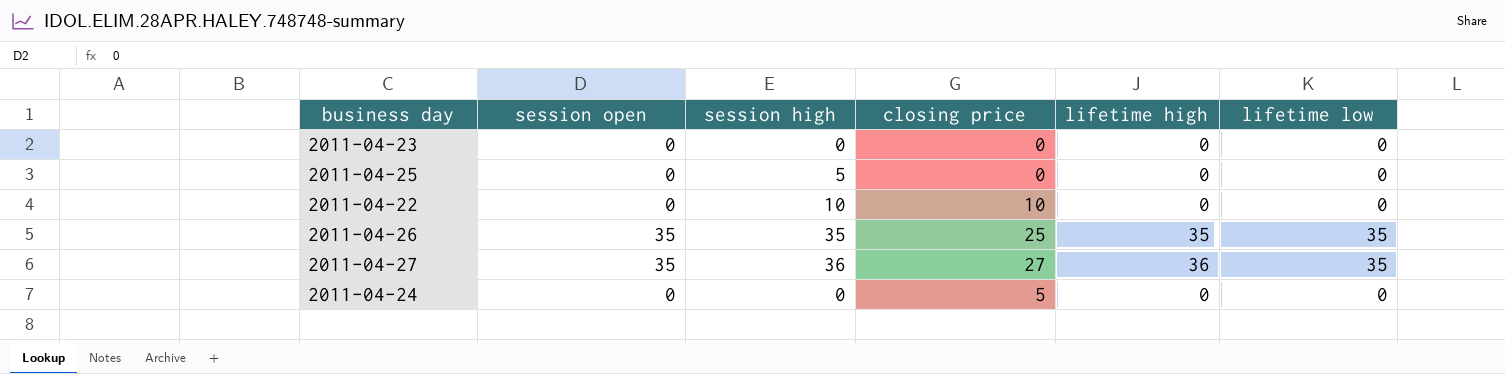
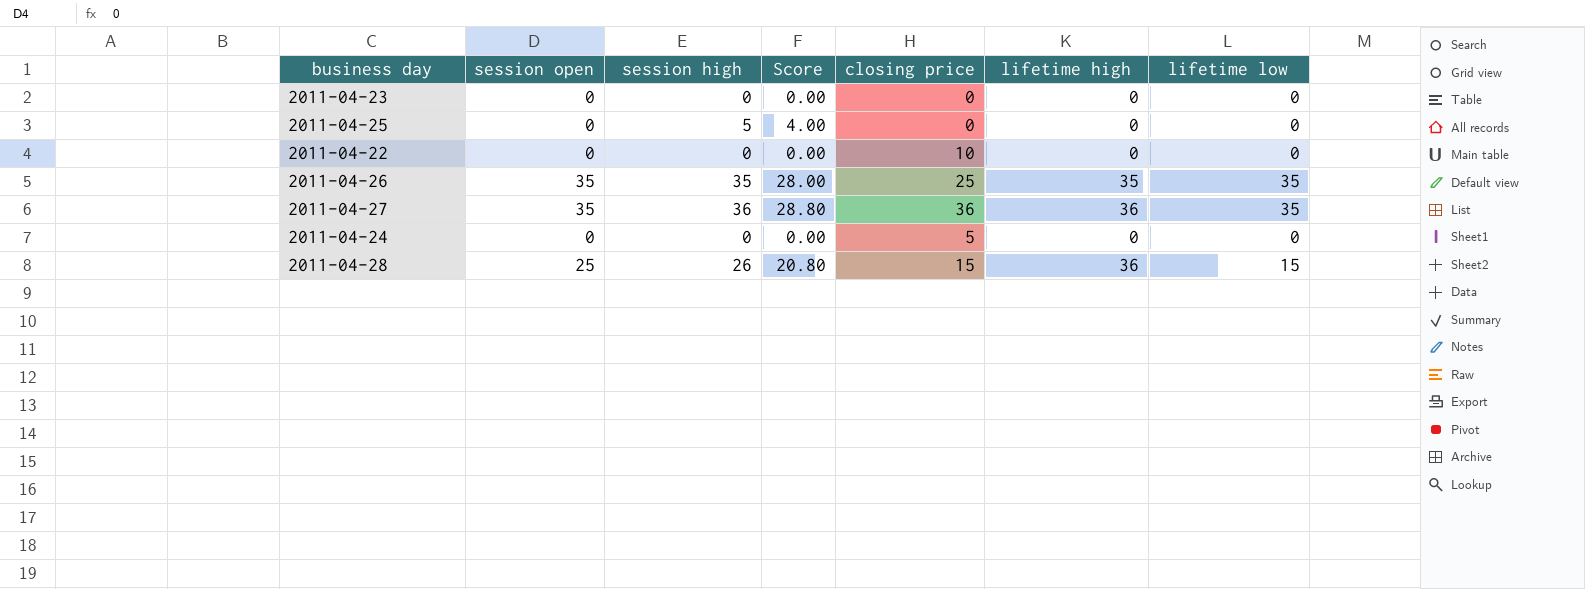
column Score | formula: none -> [session high] * 0.8
2011-04-22 | session high: 10 -> 0
2011-04-27 | closing price: 27 -> 36
row 2011-04-28: none -> 25 | 26 | 20.80 | 15 | 36 | 15

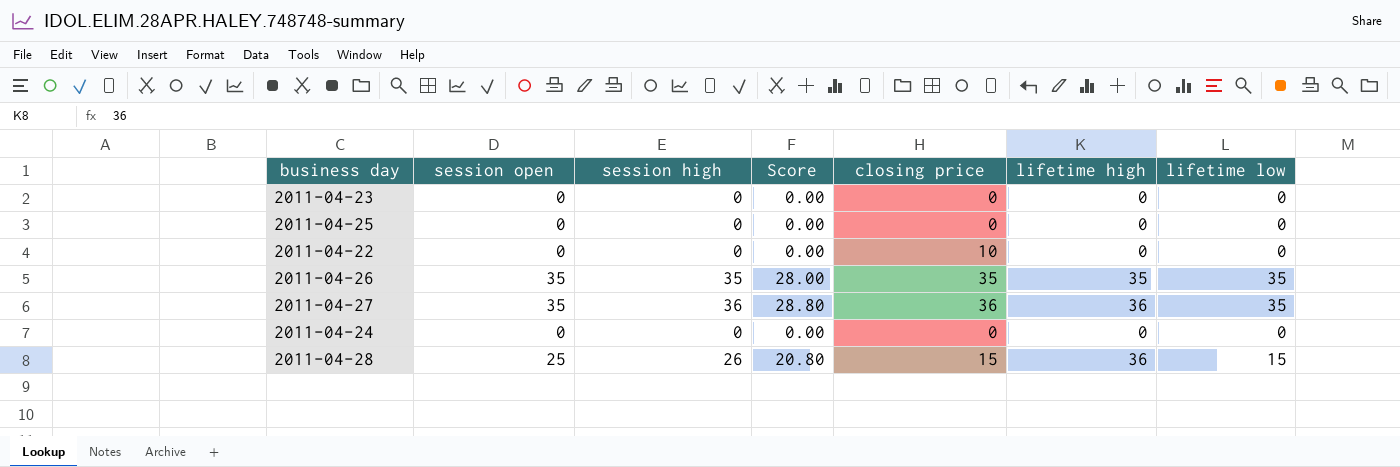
2011-04-25 | session high: 5 -> 0
2011-04-25 | Score: 4.00 -> 0.00
2011-04-26 | closing price: 25 -> 35
2011-04-24 | closing price: 5 -> 0

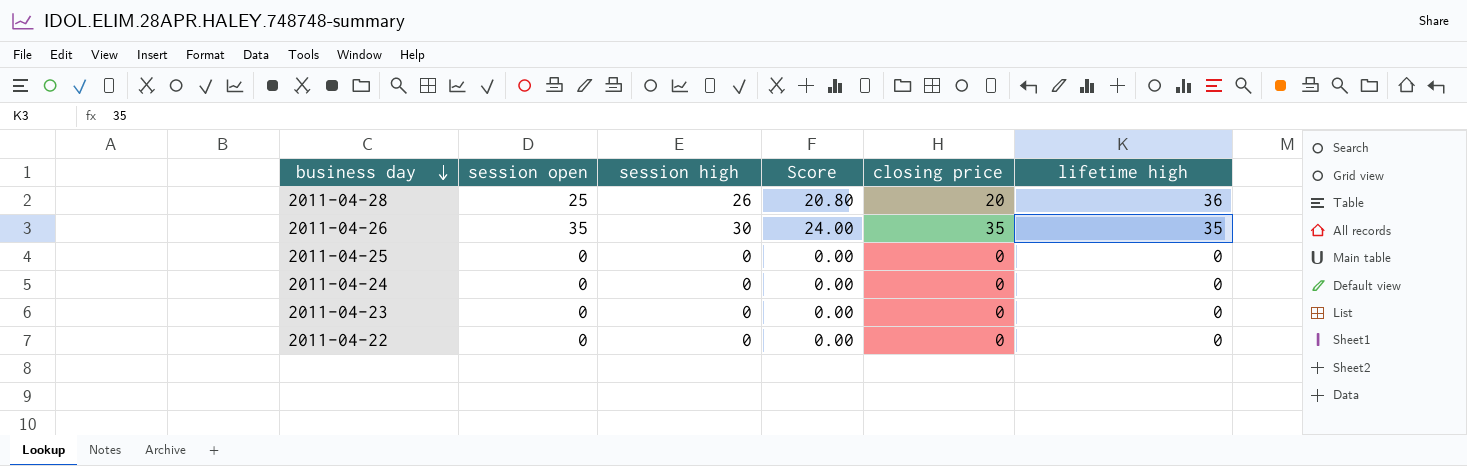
row order: none -> business day descending
column lifetime low | position: 7 -> none
row 2011-04-27: 35 | 36 | 28.80 | 36 | 36 | 35 -> none
2011-04-28 | closing price: 15 -> 20
2011-04-26 | session high: 35 -> 30
2011-04-26 | Score: 28.00 -> 24.00
2011-04-22 | closing price: 10 -> 0

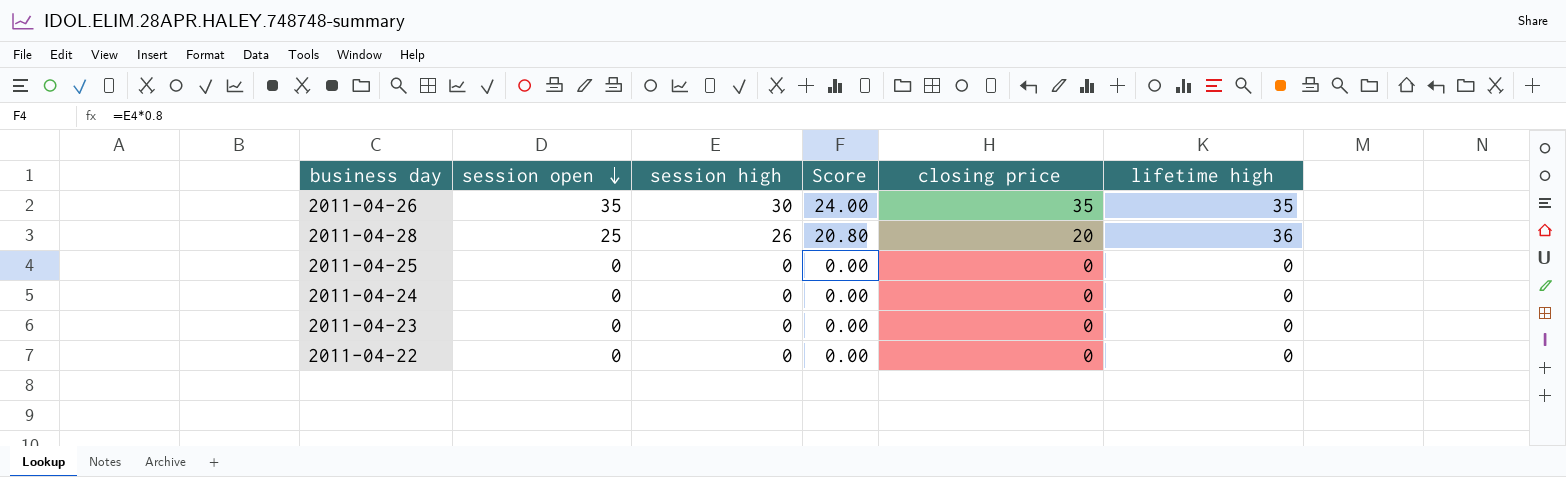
row order: business day descending -> session open descending

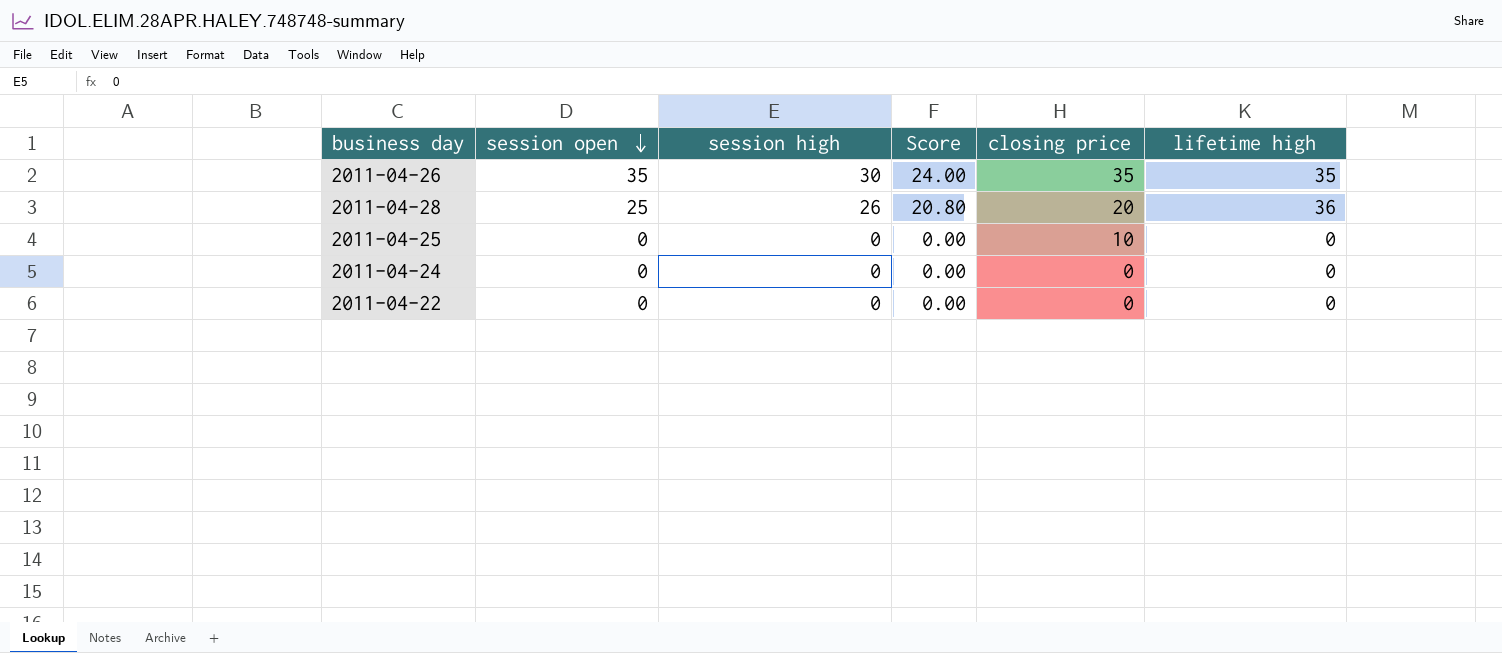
row 2011-04-23: 0 | 0 | 0.00 | 0 | 0 -> none
2011-04-25 | closing price: 0 -> 10

